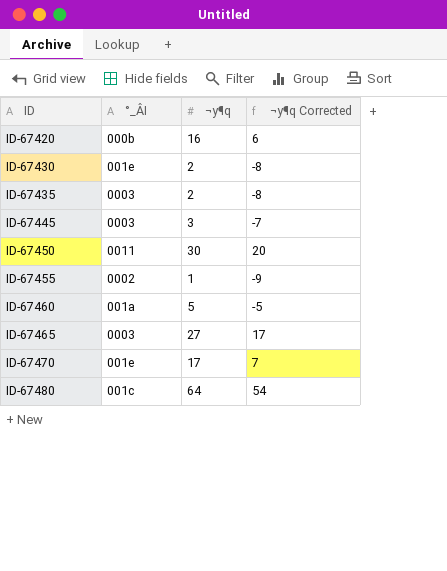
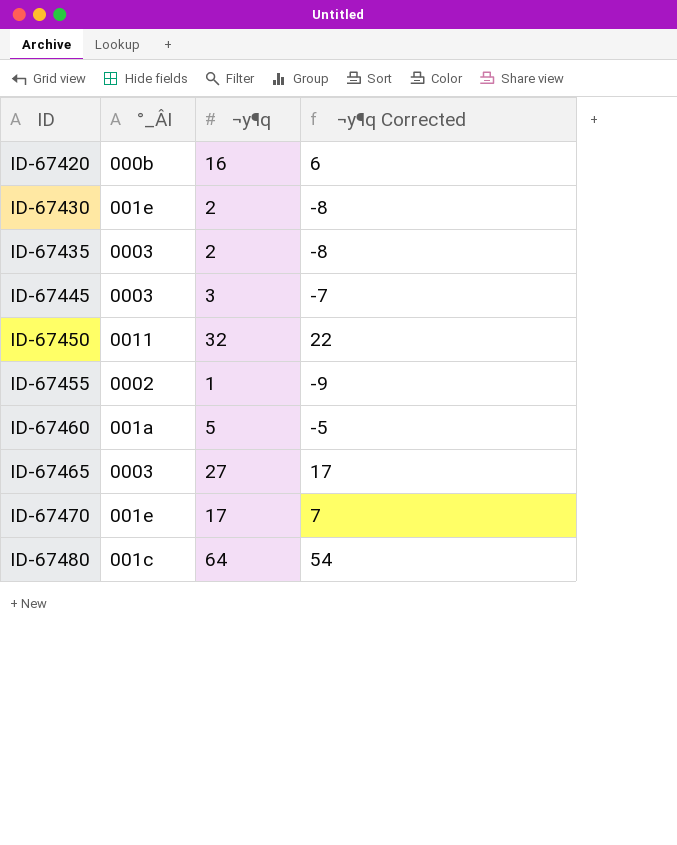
ID-67450 | ¬y¶q: 30 -> 32
ID-67450 | ¬y¶q Corrected: 20 -> 22

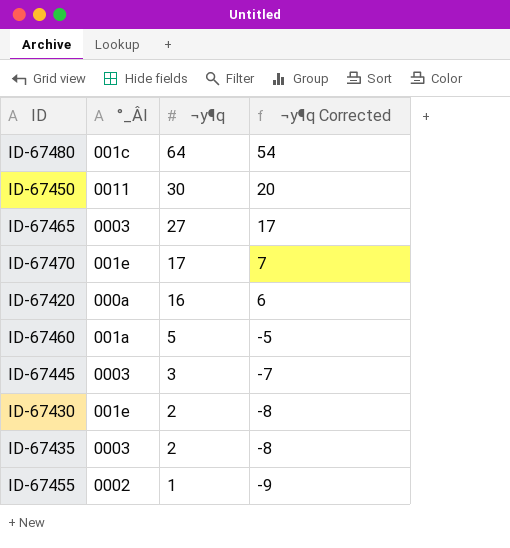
row order: ID ascending -> ¬y¶q descending
ID-67450 | ¬y¶q: 32 -> 30
ID-67450 | ¬y¶q Corrected: 22 -> 20
ID-67420 | °_ÂI: 000b -> 000a

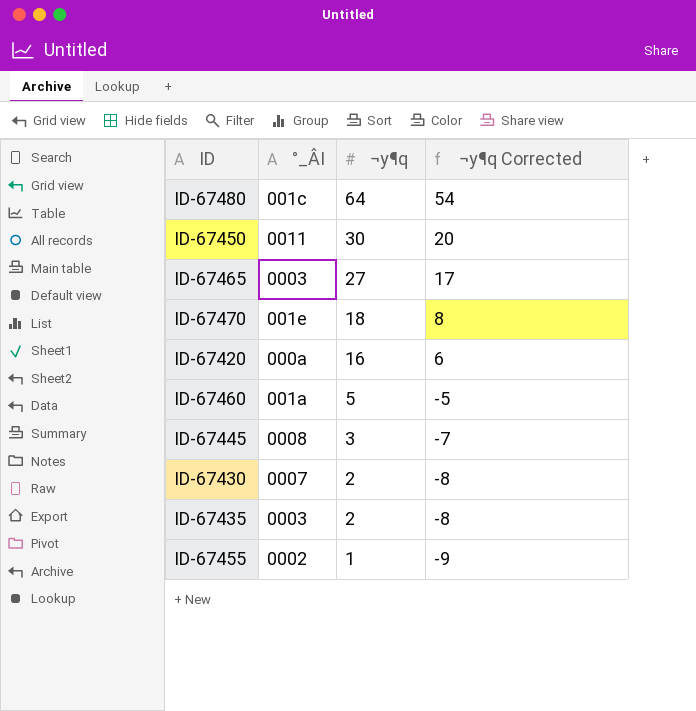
ID-67470 | ¬y¶q: 17 -> 18
ID-67470 | ¬y¶q Corrected: 7 -> 8
ID-67445 | °_ÂI: 0003 -> 0008
ID-67430 | °_ÂI: 001e -> 0007

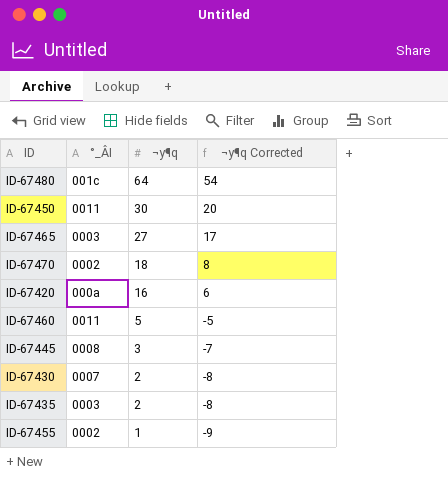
ID-67470 | °_ÂI: 001e -> 0002
ID-67460 | °_ÂI: 001a -> 0011

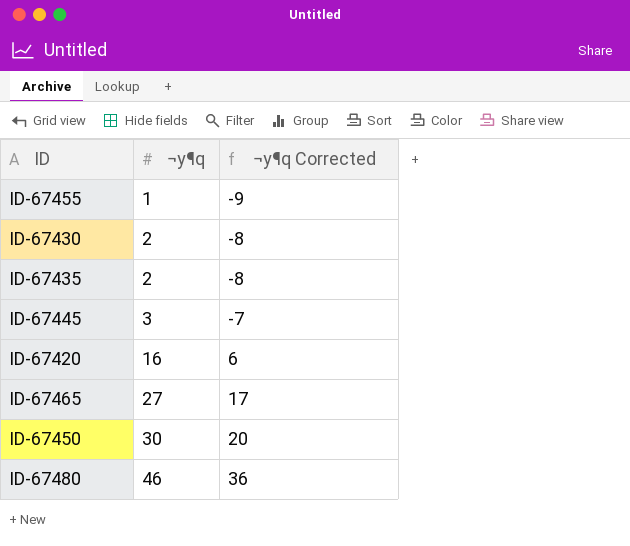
row order: ¬y¶q descending -> ¬y¶q ascending
column °_ÂI | position: 2 -> none
row ID-67470: 0002 | 18 | 8 -> none
row ID-67460: 0011 | 5 | -5 -> none
ID-67480 | ¬y¶q: 64 -> 46
ID-67480 | ¬y¶q Corrected: 54 -> 36

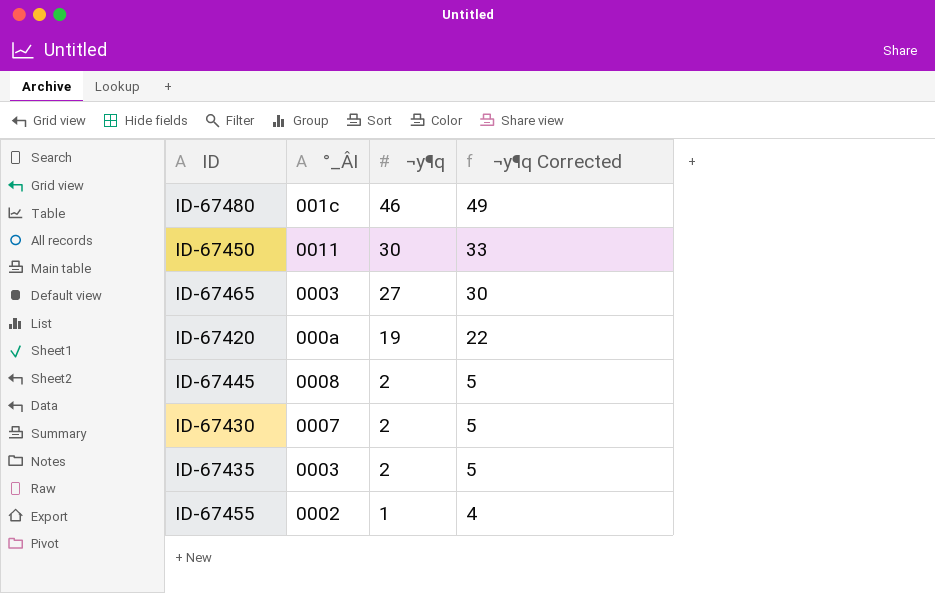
row order: ¬y¶q ascending -> ¬y¶q descending
column °_ÂI | position: none -> 2
column ¬y¶q Corrected | formula: [¬y¶q] - 10 -> [¬y¶q] + 3
ID-67420 | ¬y¶q: 16 -> 19
ID-67445 | ¬y¶q: 3 -> 2

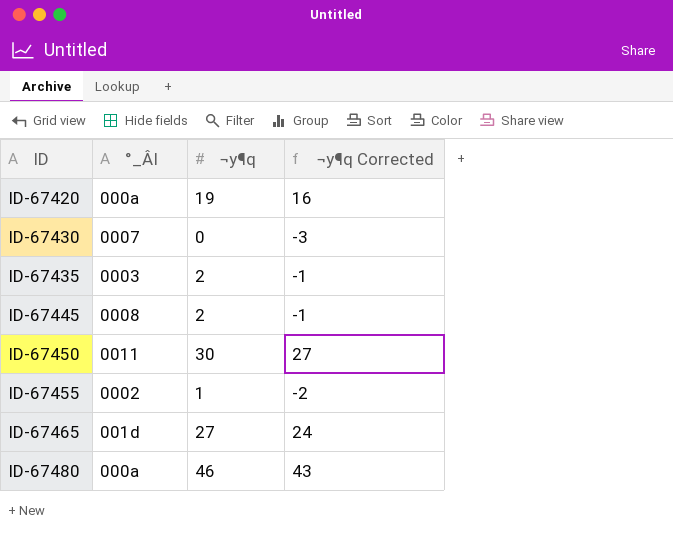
row order: ¬y¶q descending -> ID ascending
column ¬y¶q Corrected | formula: [¬y¶q] + 3 -> [¬y¶q] - 3
ID-67430 | ¬y¶q: 2 -> 0
ID-67465 | °_ÂI: 0003 -> 001d
ID-67480 | °_ÂI: 001c -> 000a

